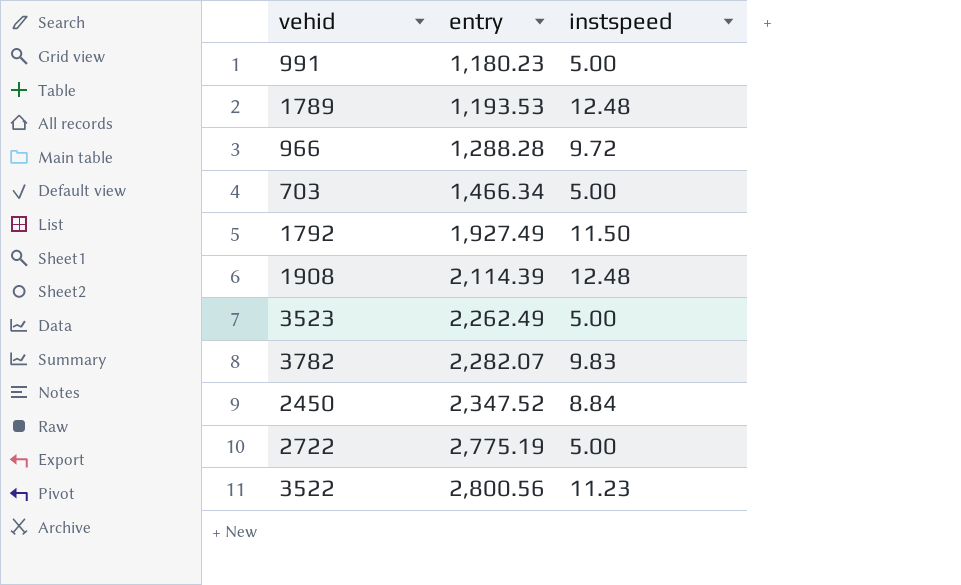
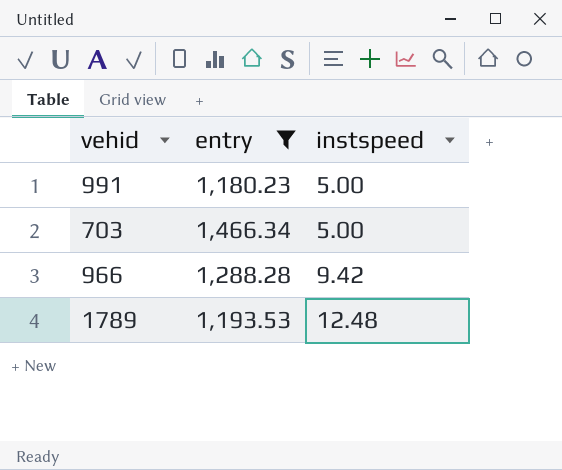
filter: none -> entry <= 1,466.34
row order: entry ascending -> instspeed ascending
966 | instspeed: 9.72 -> 9.42

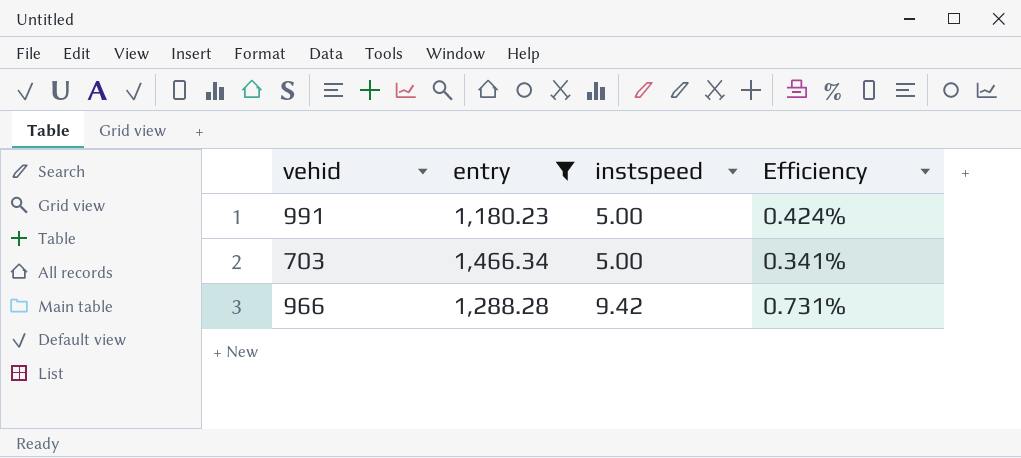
column Efficiency | formula: none -> [instspeed] / [entry]
row 1789: 1,193.53 | 12.48 -> none

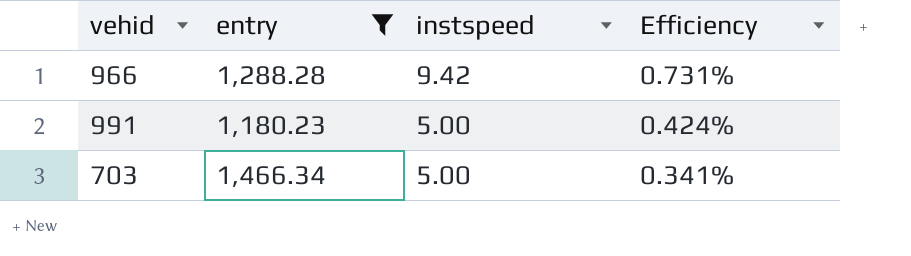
row order: instspeed ascending -> instspeed descending

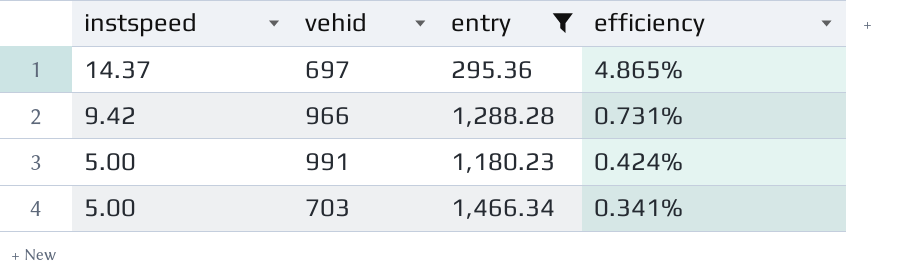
column instspeed | position: 3 -> 1
column name: Efficiency -> efficiency
row 697: none -> 14.37 | 295.36 | 4.865%

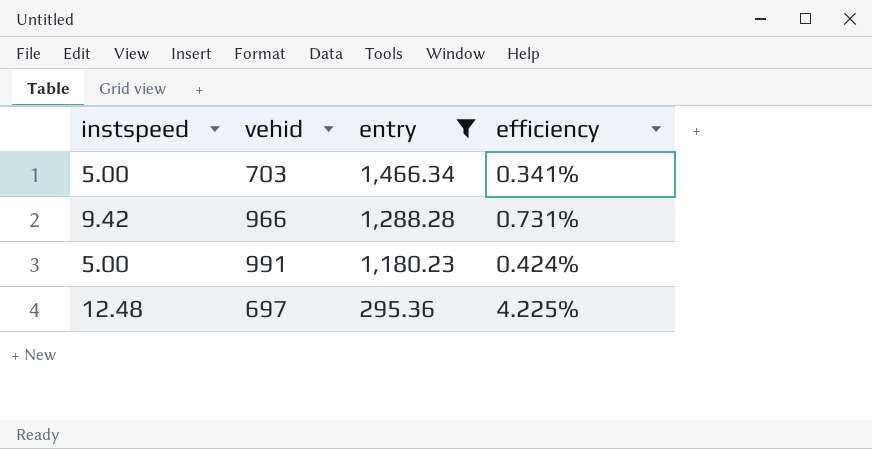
row order: instspeed descending -> entry descending
697 | instspeed: 14.37 -> 12.48
697 | efficiency: 4.865% -> 4.225%

